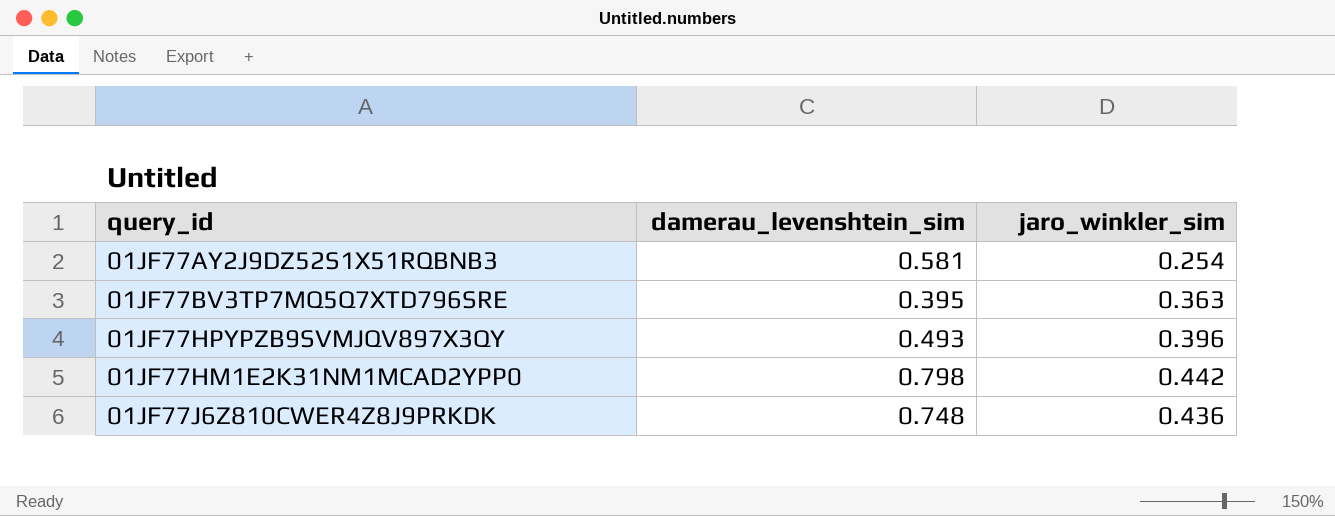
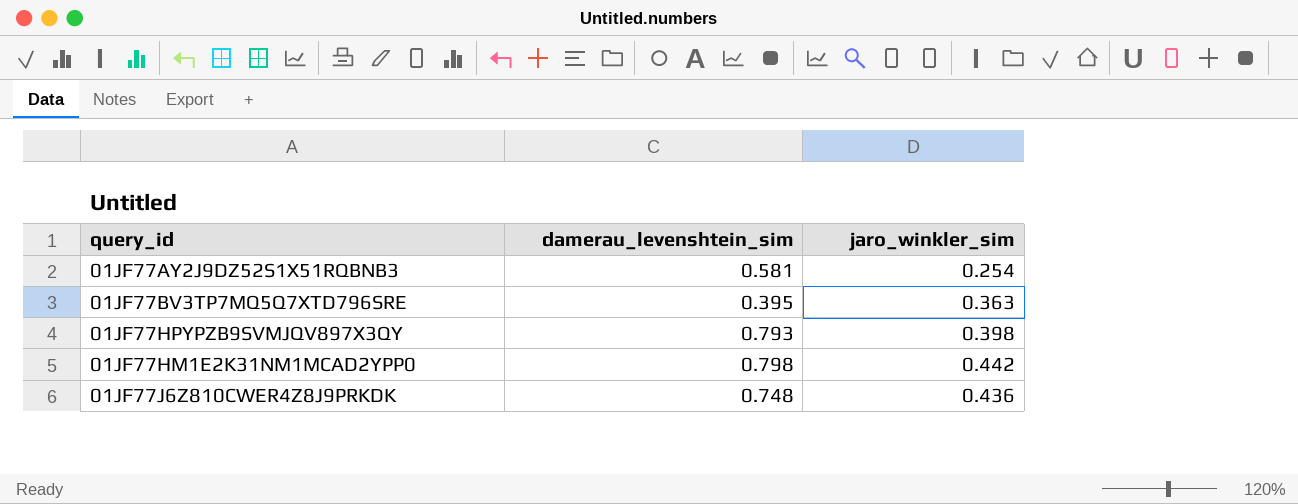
01JF77HPYPZB9SVMJQV897X3QY | damerau_levenshtein_sim: 0.493 -> 0.793
01JF77HPYPZB9SVMJQV897X3QY | jaro_winkler_sim: 0.396 -> 0.398

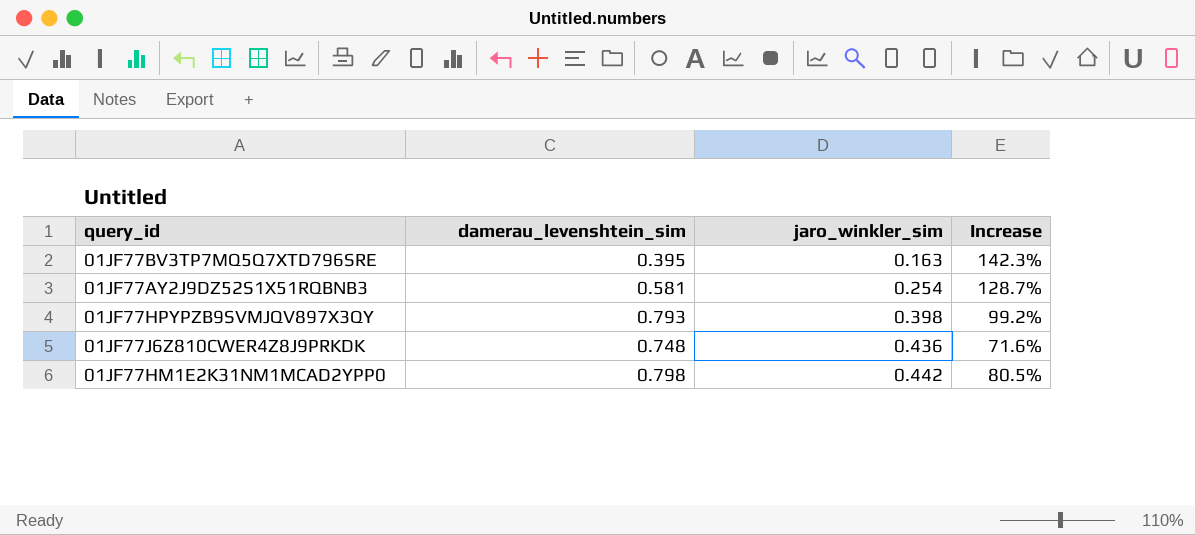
row order: none -> jaro_winkler_sim ascending
column Increase | formula: none -> ([damerau_levenshtein_sim] - [jaro_winkler_sim]) / [jaro_winkler_sim]
01JF77BV3TP7MQ5Q7XTD796SRE | jaro_winkler_sim: 0.363 -> 0.163

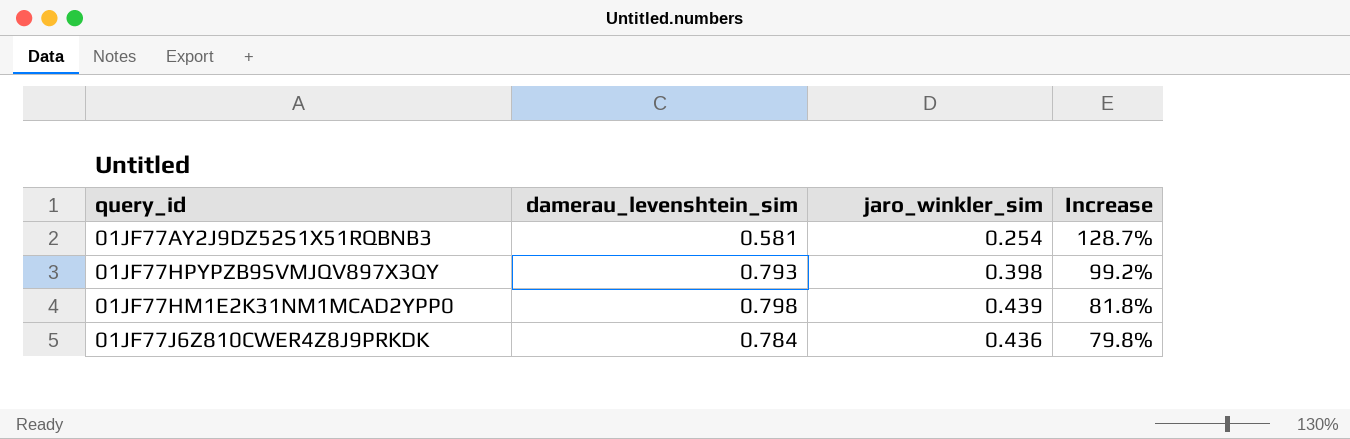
row order: jaro_winkler_sim ascending -> Increase descending
row 01JF77BV3TP7MQ5Q7XTD796SRE: 0.395 | 0.163 | 142.3% -> none
01JF77HM1E2K31NM1MCAD2YPP0 | jaro_winkler_sim: 0.442 -> 0.439
01JF77HM1E2K31NM1MCAD2YPP0 | Increase: 80.5% -> 81.8%
01JF77J6Z810CWER4Z8J9PRKDK | damerau_levenshtein_sim: 0.748 -> 0.784
01JF77J6Z810CWER4Z8J9PRKDK | Increase: 71.6% -> 79.8%

